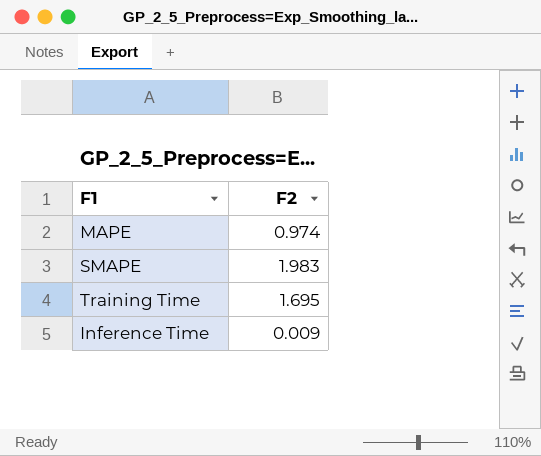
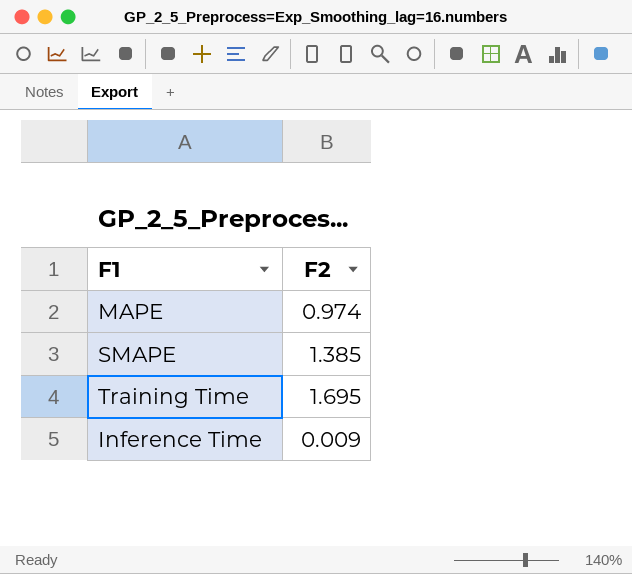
SMAPE | F2: 1.983 -> 1.385

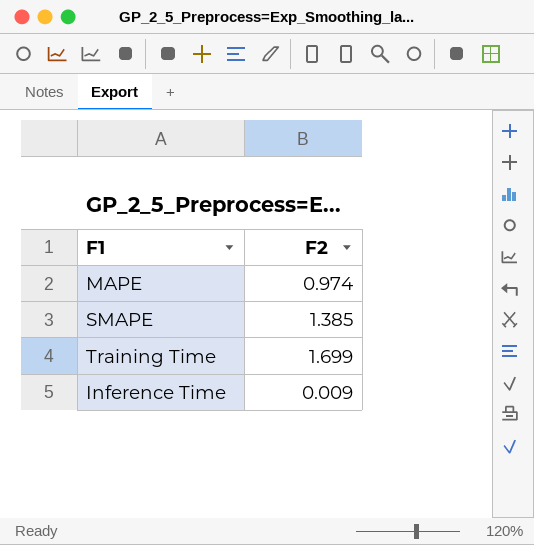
Training Time | F2: 1.695 -> 1.699

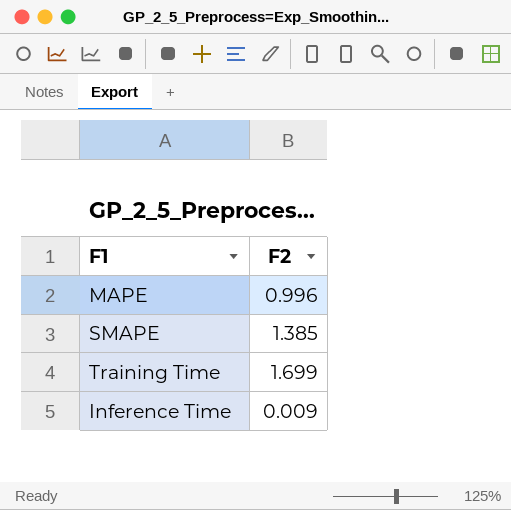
MAPE | F2: 0.974 -> 0.996

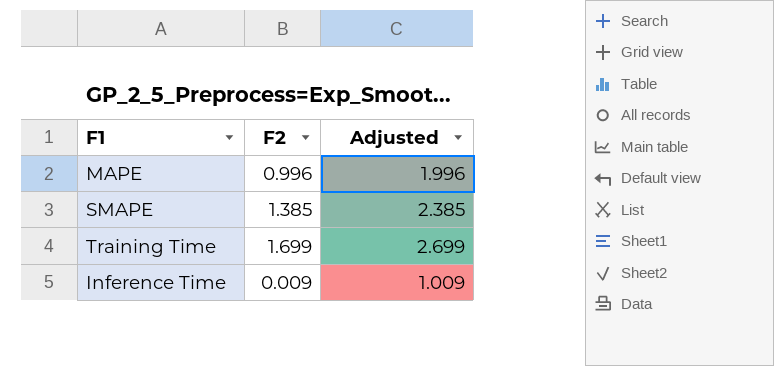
column Adjusted | formula: none -> [F2] + 1

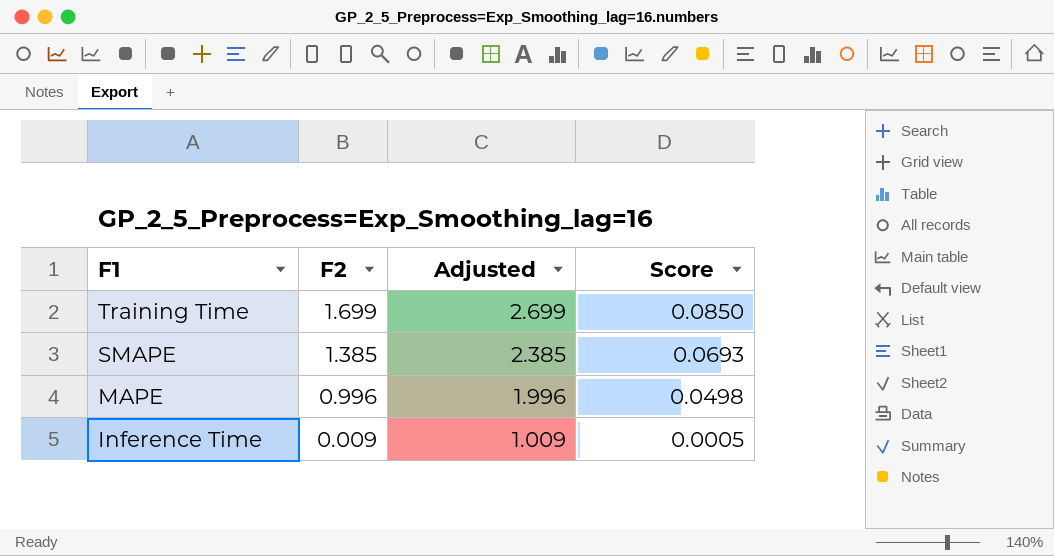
row order: none -> F1 descending
column Score | formula: none -> [F2] * 0.05

